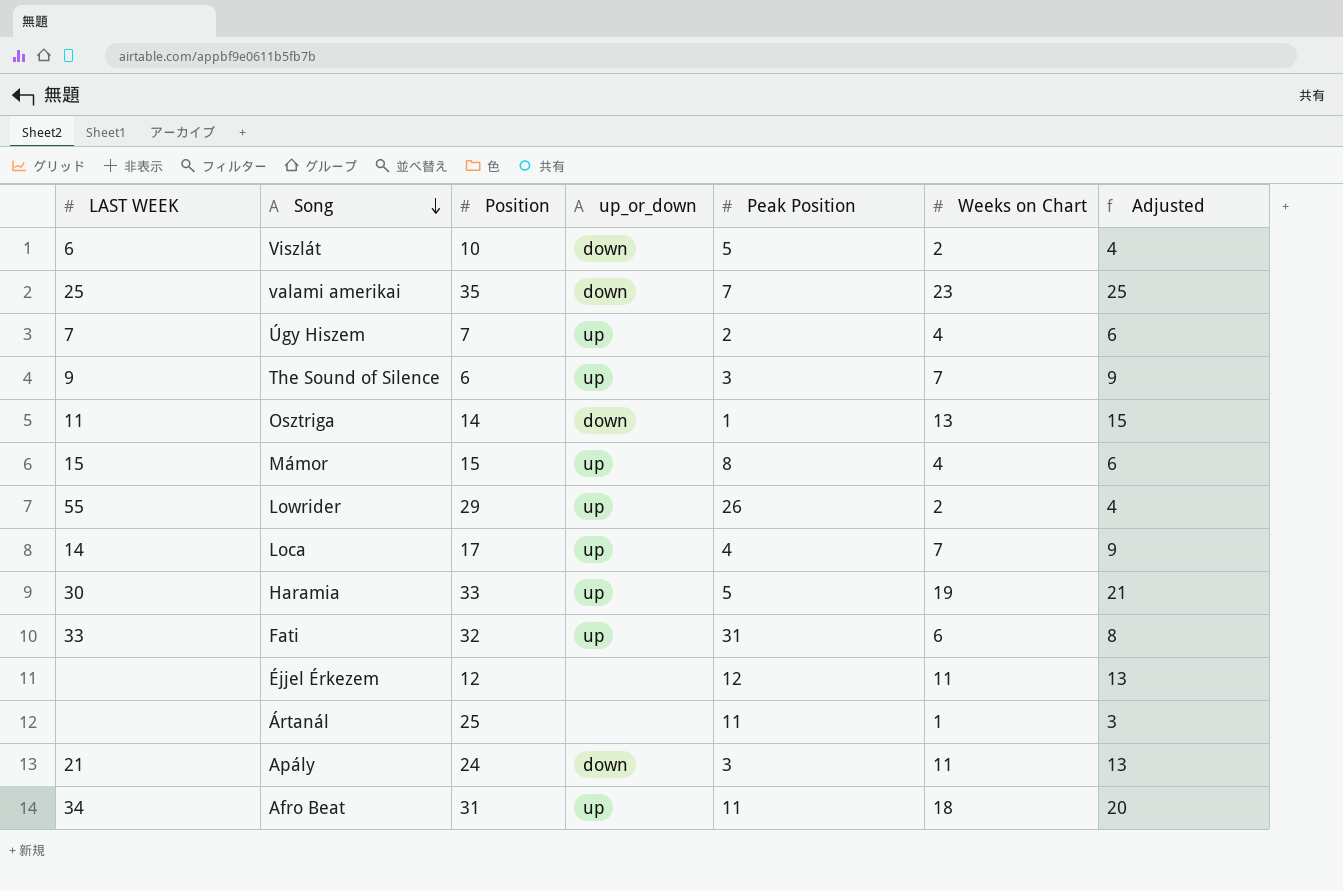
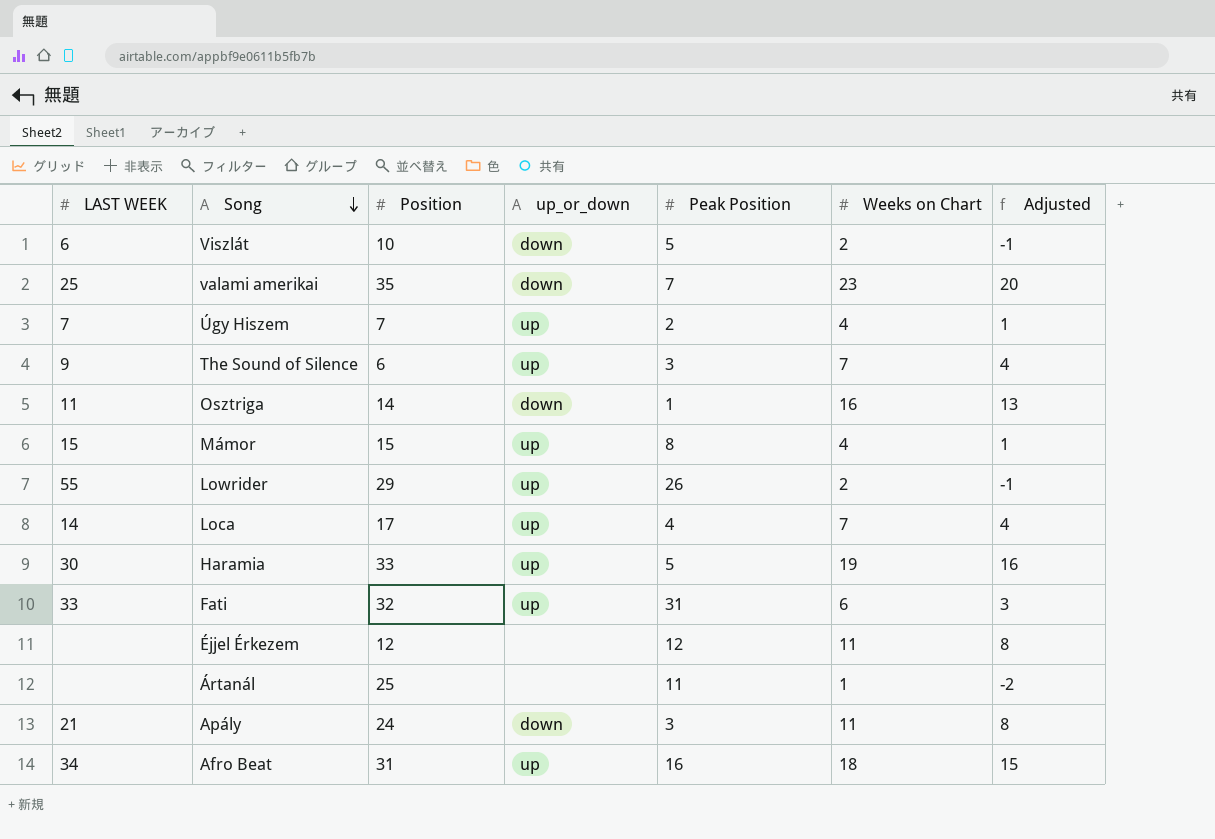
column Adjusted | formula: [Weeks on Chart] + 2 -> [Weeks on Chart] - 3
Osztriga | Weeks on Chart: 13 -> 16
Afro Beat | Peak Position: 11 -> 16

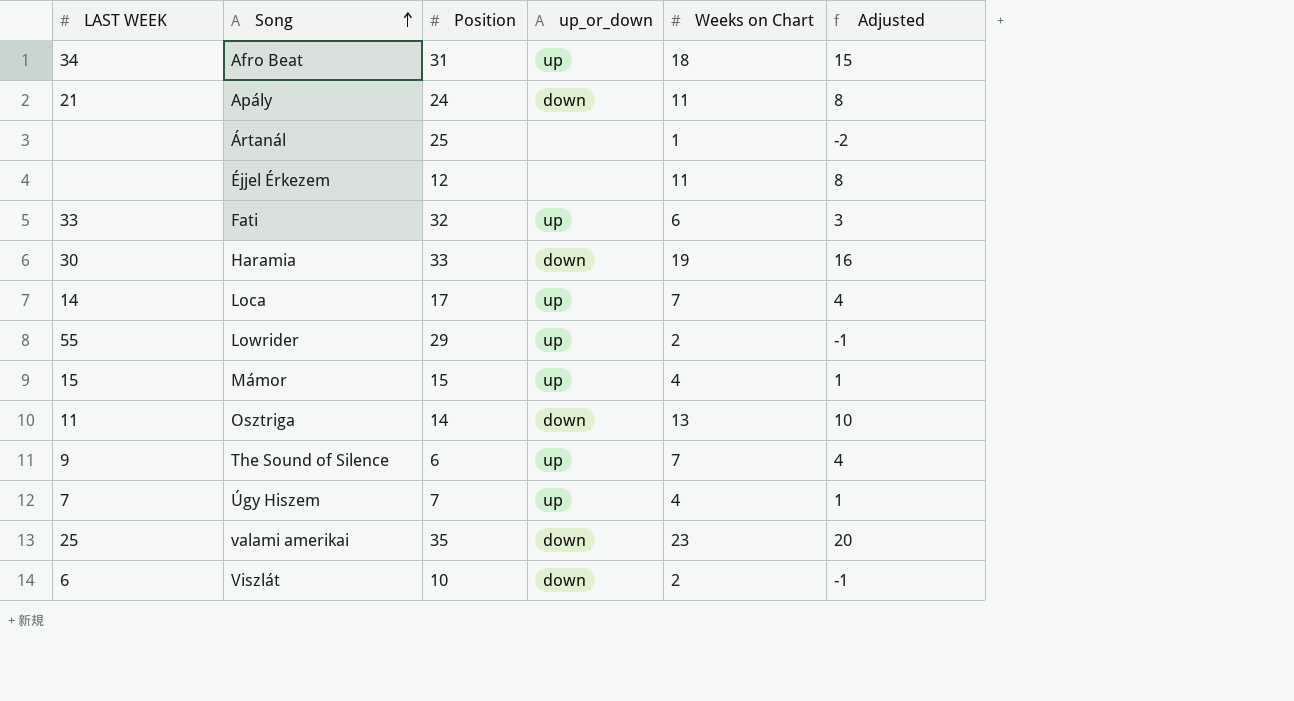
row order: Song descending -> Song ascending
column Peak Position | position: 5 -> none
Haramia | up_or_down: up -> down
Osztriga | Weeks on Chart: 16 -> 13
Osztriga | Adjusted: 13 -> 10

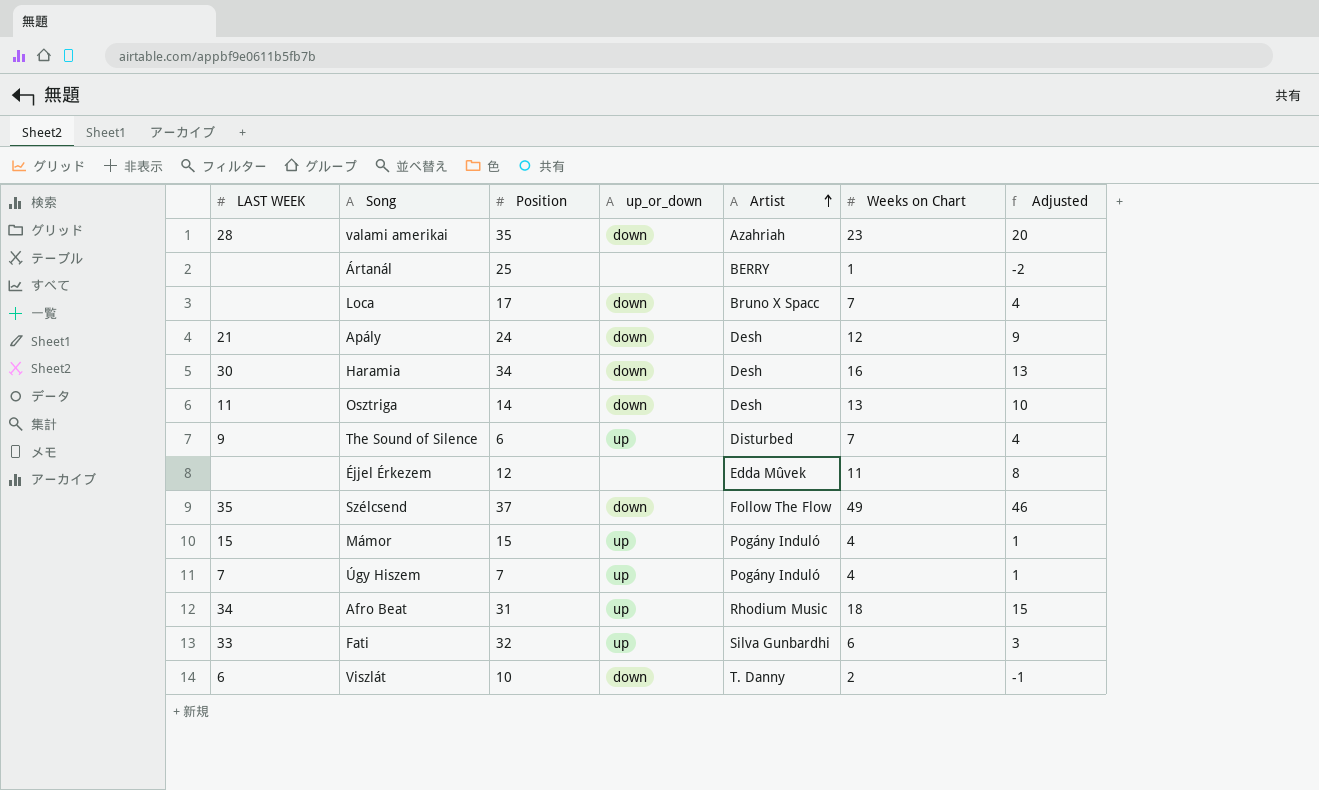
row order: Song ascending -> Artist ascending
column Artist | position: none -> 5
row Lowrider: 55 | 29 | up | 2 | -1 -> none
valami amerikai | LAST WEEK: 25 -> 28
Loca | LAST WEEK: 14 -> none
Loca | up_or_down: up -> down
Apály | Weeks on Chart: 11 -> 12
Apály | Adjusted: 8 -> 9
Haramia | Position: 33 -> 34
Haramia | Weeks on Chart: 19 -> 16
Haramia | Adjusted: 16 -> 13
row Szélcsend: none -> 35 | 37 | down | Follow The Flow | 49 | 46

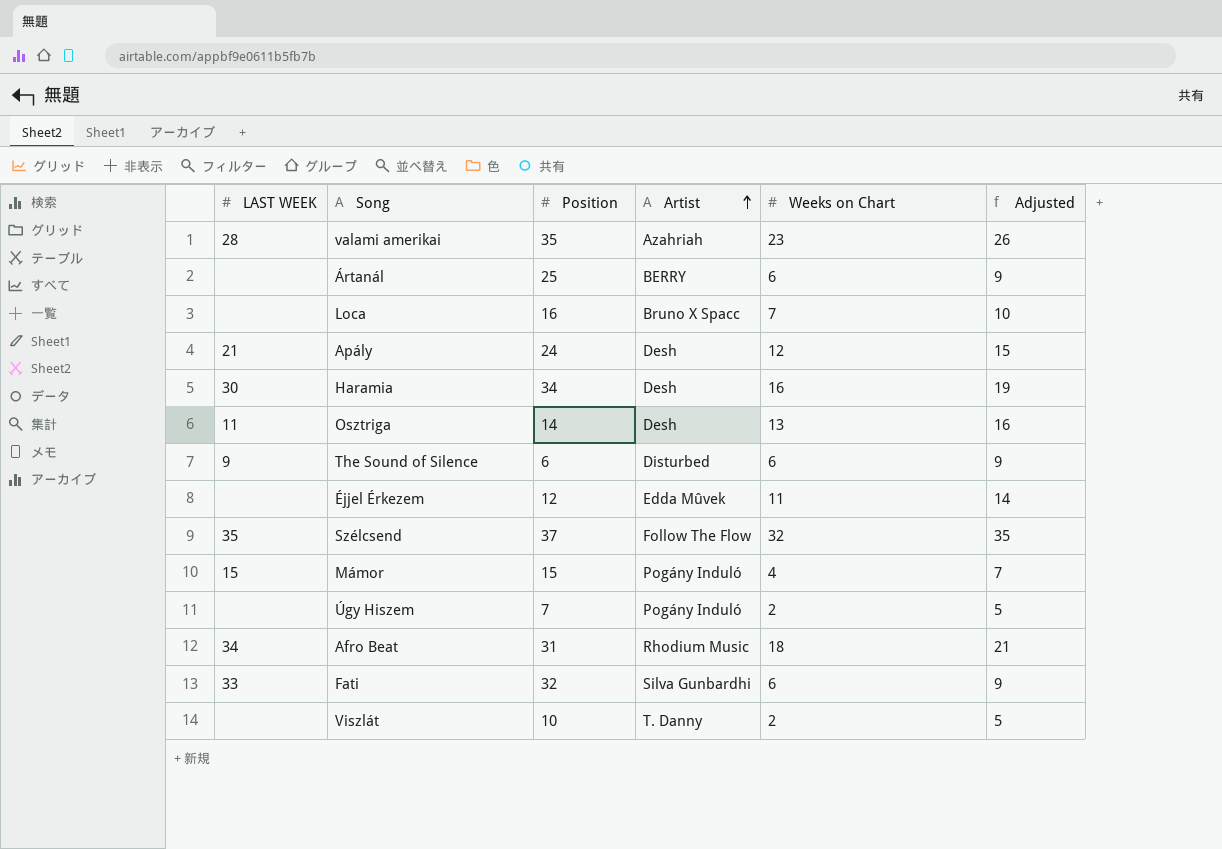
column up_or_down | position: 4 -> none
column Adjusted | formula: [Weeks on Chart] - 3 -> [Weeks on Chart] + 3
Ártanál | Weeks on Chart: 1 -> 6
Loca | Position: 17 -> 16
The Sound of Silence | Weeks on Chart: 7 -> 6
Szélcsend | Weeks on Chart: 49 -> 32
Úgy Hiszem | LAST WEEK: 7 -> none
Úgy Hiszem | Weeks on Chart: 4 -> 2
Viszlát | LAST WEEK: 6 -> none

